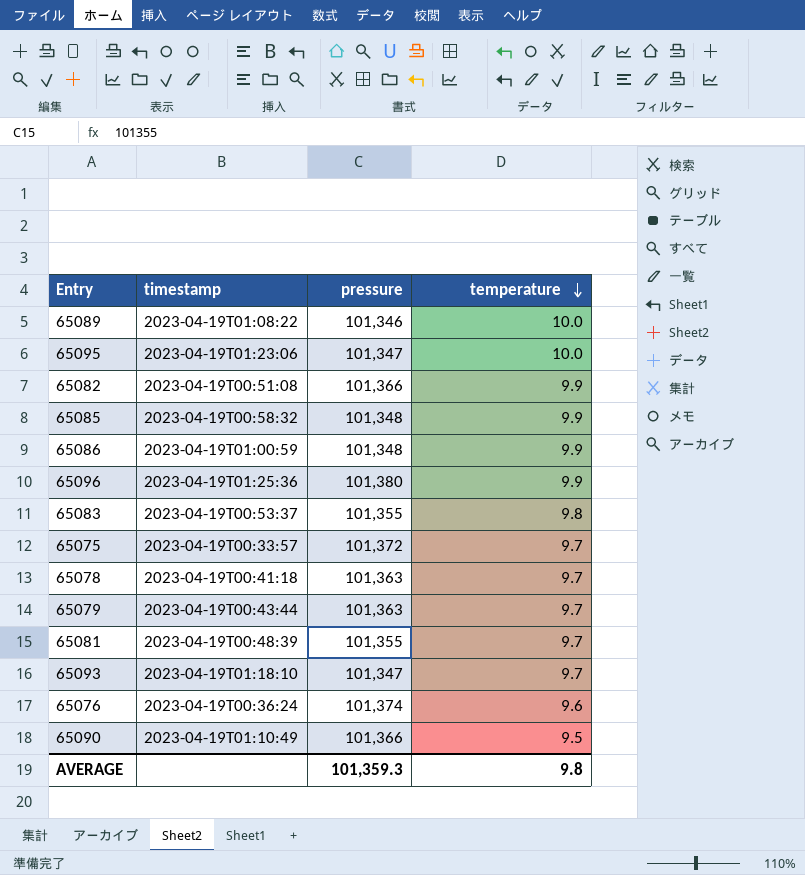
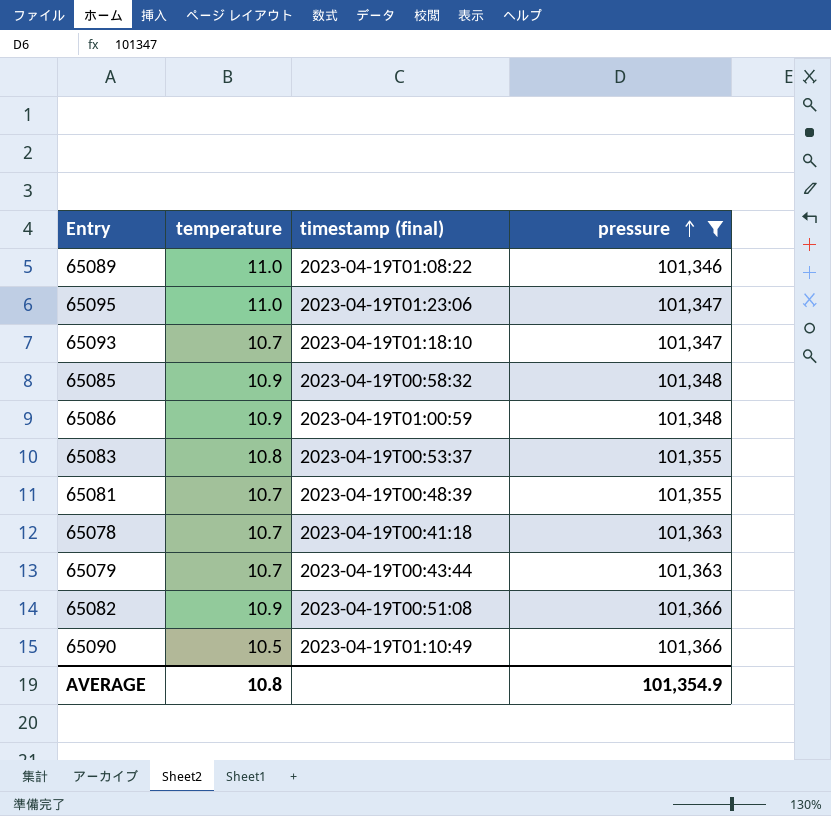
filter: none -> pressure <= 101,366
row order: temperature descending -> pressure ascending
column temperature | position: 4 -> 2
column name: timestamp -> timestamp (final)
65089 | temperature: 10.0 -> 11.0
65095 | temperature: 10.0 -> 11.0
65093 | temperature: 9.7 -> 10.7
65085 | temperature: 9.9 -> 10.9
65086 | temperature: 9.9 -> 10.9
65083 | temperature: 9.8 -> 10.8
65081 | temperature: 9.7 -> 10.7
65078 | temperature: 9.7 -> 10.7
65079 | temperature: 9.7 -> 10.7
65082 | temperature: 9.9 -> 10.9
65090 | temperature: 9.5 -> 10.5
AVERAGE | temperature: 9.8 -> 10.8
AVERAGE | pressure: 101,359.3 -> 101,354.9

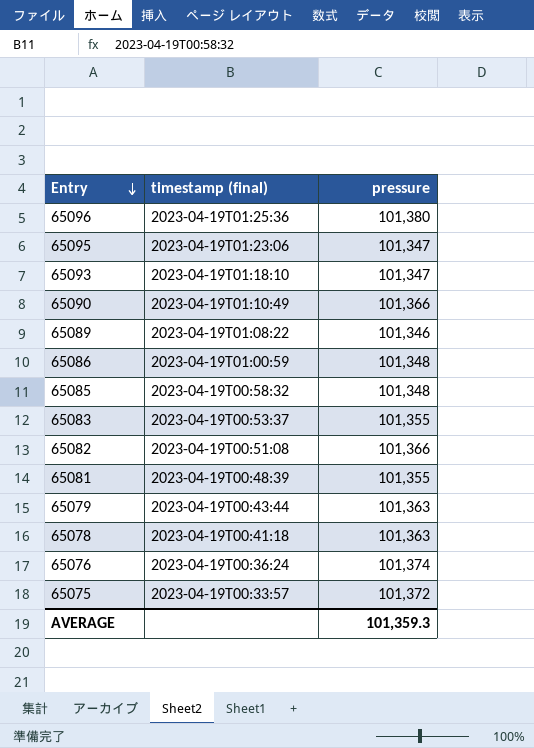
filter: pressure <= 101,366 -> none
row order: pressure ascending -> Entry descending
column temperature | position: 2 -> none
AVERAGE | pressure: 101,354.9 -> 101,359.3

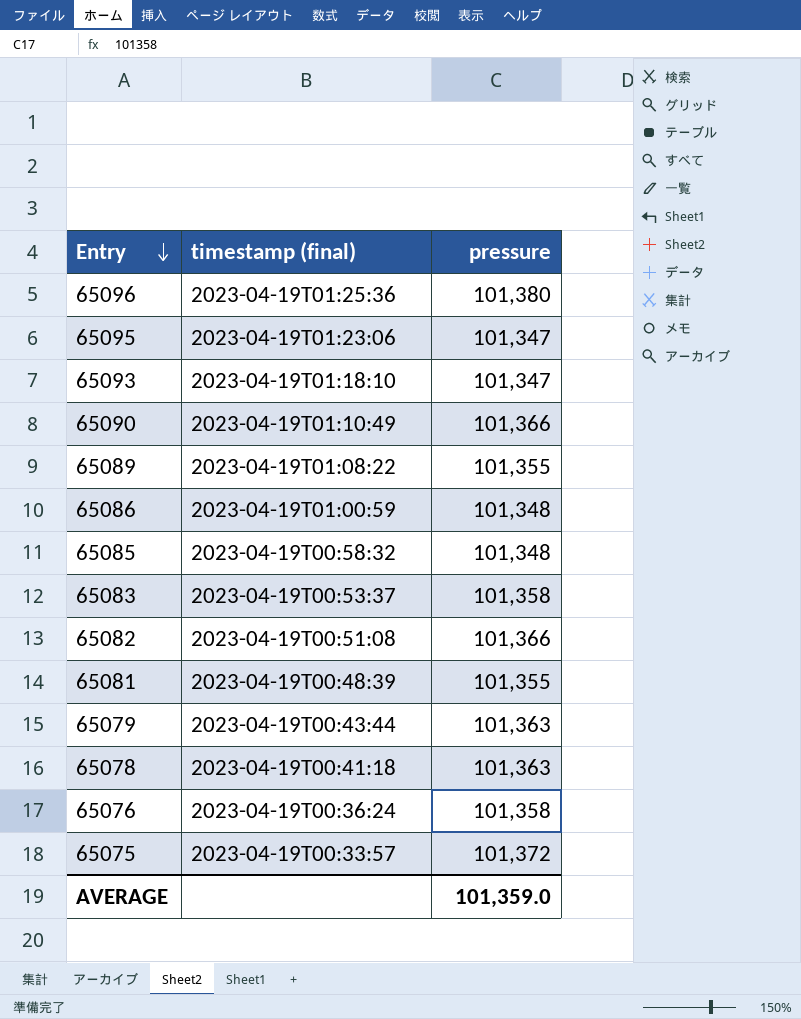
65089 | pressure: 101,346 -> 101,355
65083 | pressure: 101,355 -> 101,358
65076 | pressure: 101,374 -> 101,358
AVERAGE | pressure: 101,359.3 -> 101,359.0

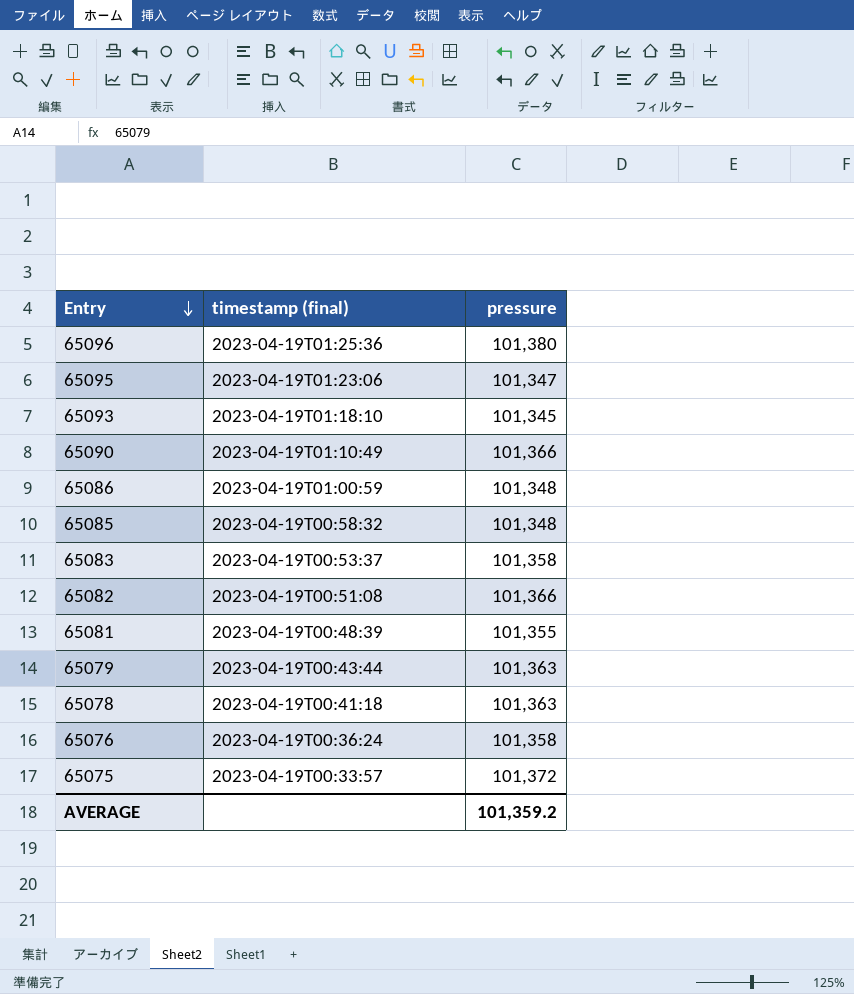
row 65089: 2023-04-19T01:08:22 | 101,355 -> none
65093 | pressure: 101,347 -> 101,345
AVERAGE | pressure: 101,359.0 -> 101,359.2

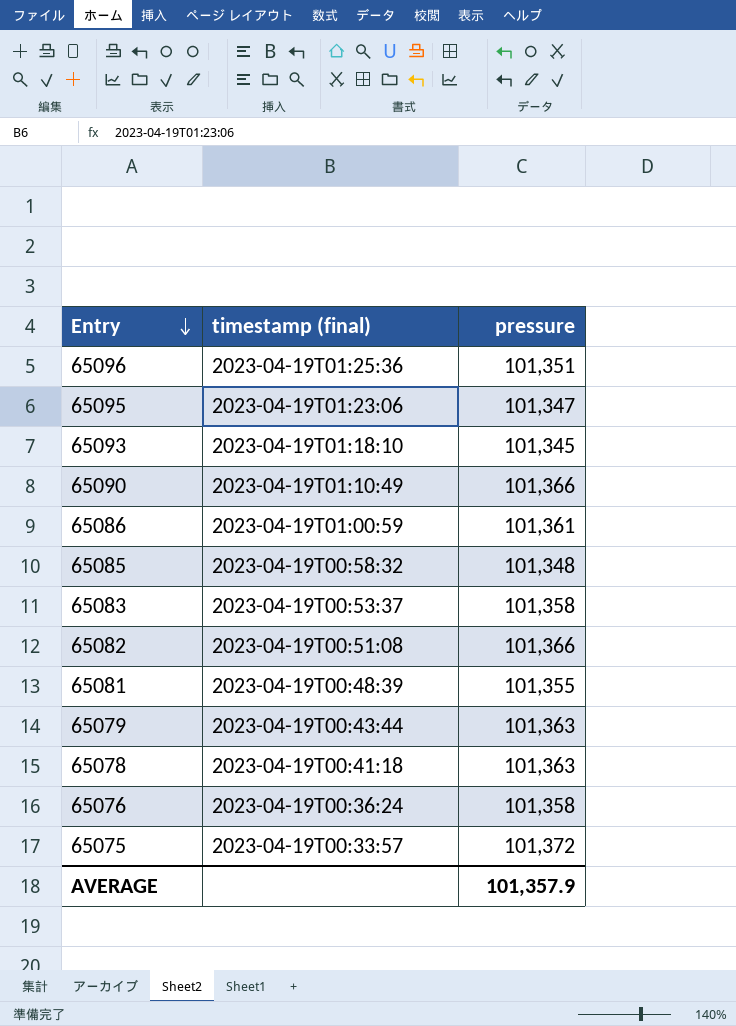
65096 | pressure: 101,380 -> 101,351
65086 | pressure: 101,348 -> 101,361
AVERAGE | pressure: 101,359.2 -> 101,357.9

